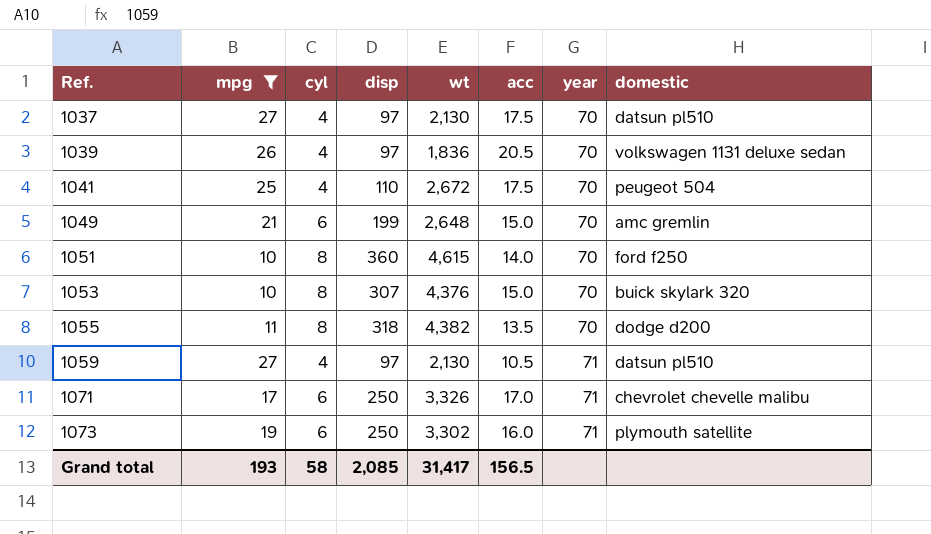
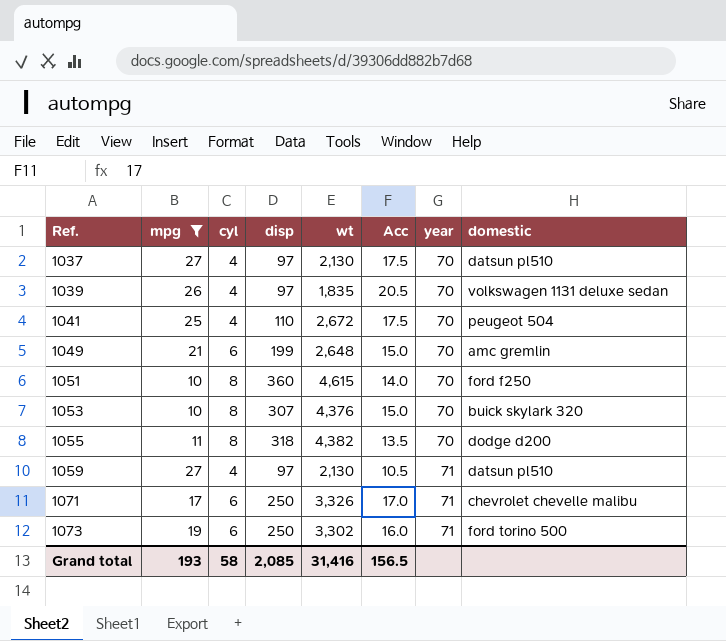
column name: acc -> Acc
1039 | wt: 1,836 -> 1,835
1073 | domestic: plymouth satellite -> ford torino 500
Grand total | wt: 31,417 -> 31,416

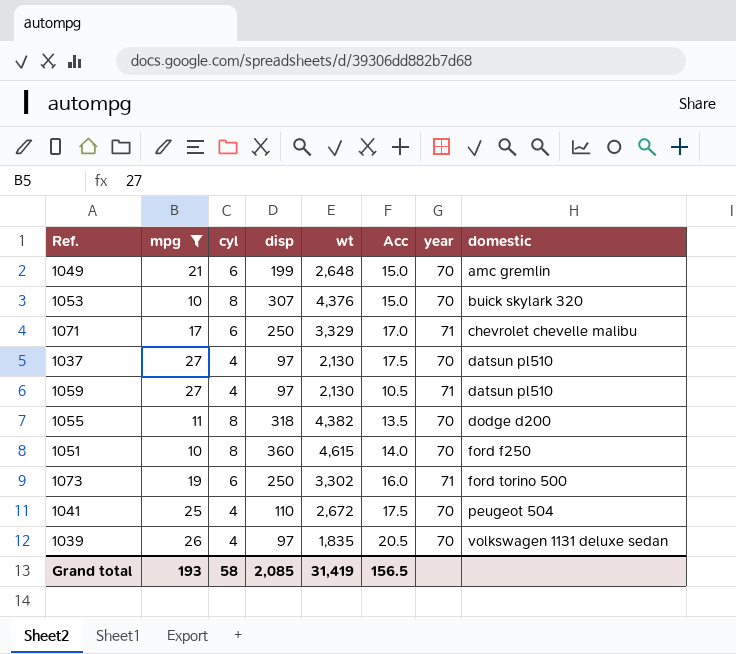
row order: Ref. ascending -> domestic ascending
1071 | wt: 3,326 -> 3,329
Grand total | wt: 31,416 -> 31,419

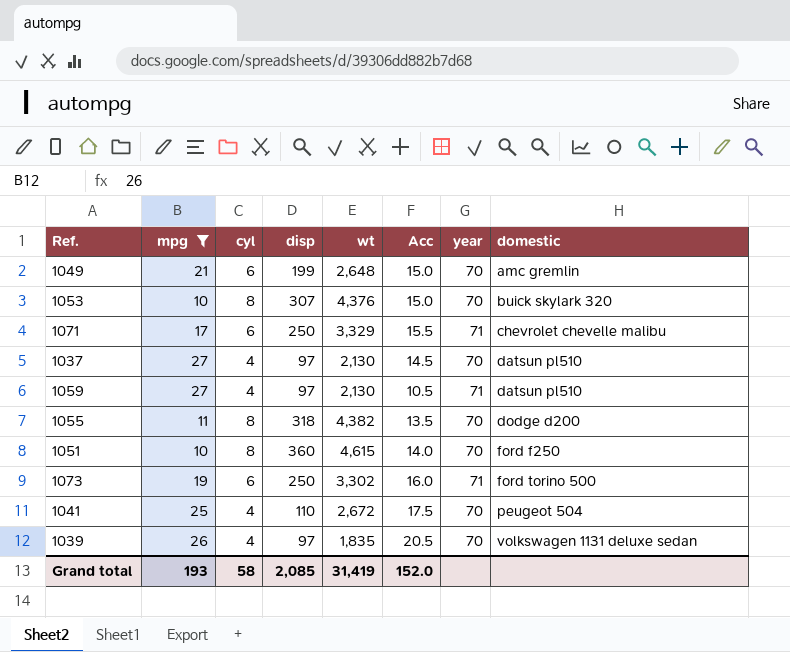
1071 | Acc: 17.0 -> 15.5
1037 | Acc: 17.5 -> 14.5
Grand total | Acc: 156.5 -> 152.0

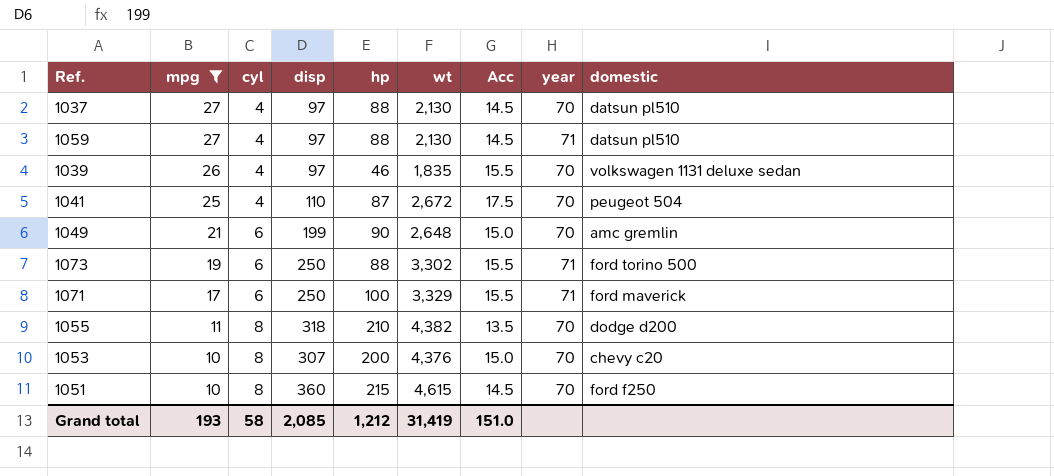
row order: domestic ascending -> mpg descending
column hp | position: none -> 5
1059 | Acc: 10.5 -> 14.5
1039 | Acc: 20.5 -> 15.5
1073 | Acc: 16.0 -> 15.5
1071 | domestic: chevrolet chevelle malibu -> ford maverick
1053 | domestic: buick skylark 320 -> chevy c20
1051 | Acc: 14.0 -> 14.5
Grand total | Acc: 152.0 -> 151.0

